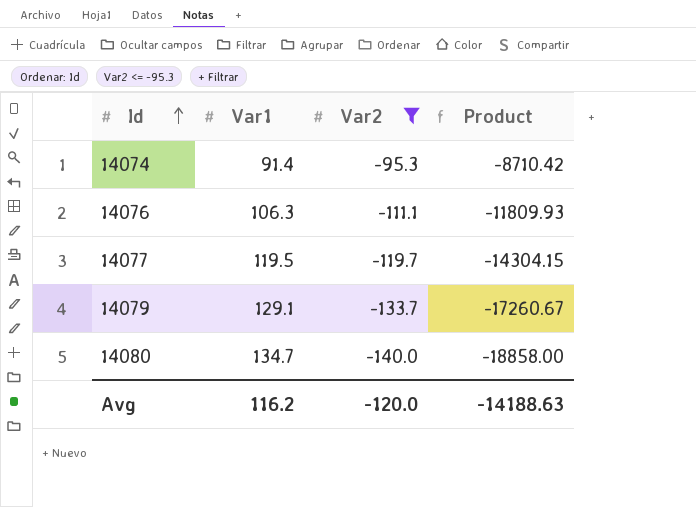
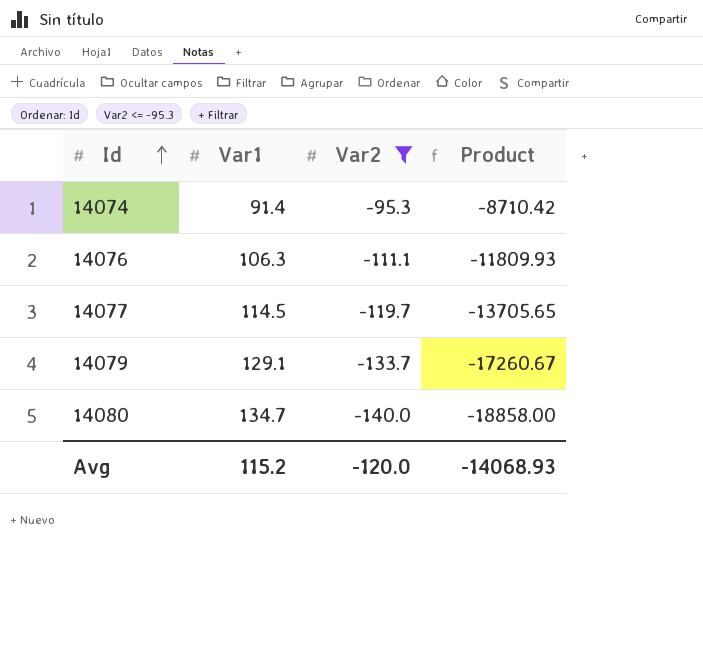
14077 | Var1: 119.5 -> 114.5
14077 | Product: -14304.15 -> -13705.65
Avg | Var1: 116.2 -> 115.2
Avg | Product: -14188.63 -> -14068.93

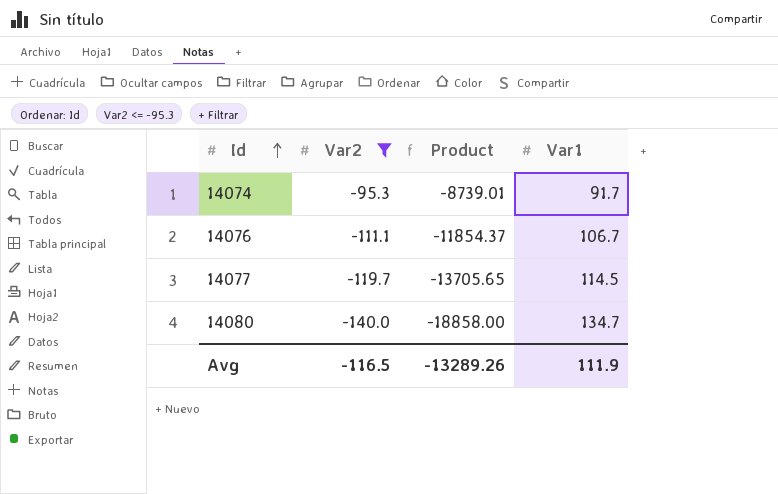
column Var1 | position: 2 -> 4
row 14079: 129.1 | -133.7 | -17260.67 -> none
14074 | Product: -8710.42 -> -8739.01
14074 | Var1: 91.4 -> 91.7
14076 | Product: -11809.93 -> -11854.37
14076 | Var1: 106.3 -> 106.7
Avg | Var2: -120.0 -> -116.5
Avg | Product: -14068.93 -> -13289.26
Avg | Var1: 115.2 -> 111.9

